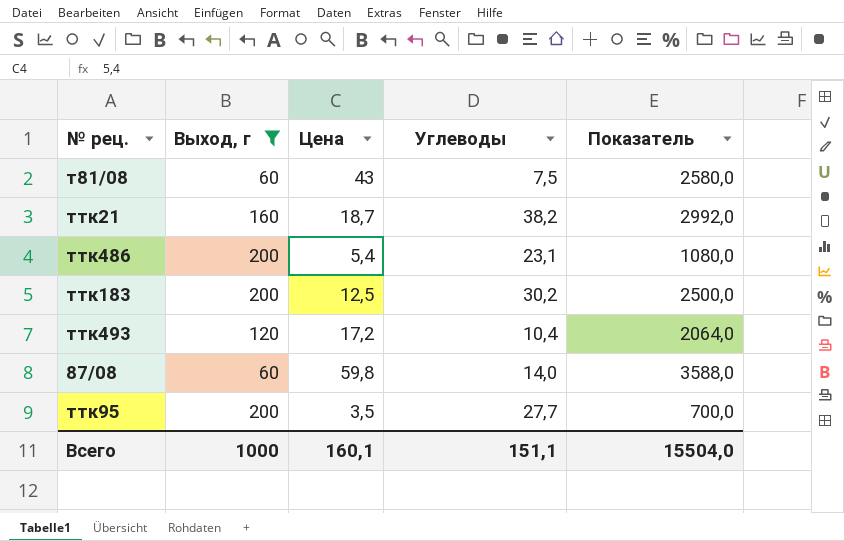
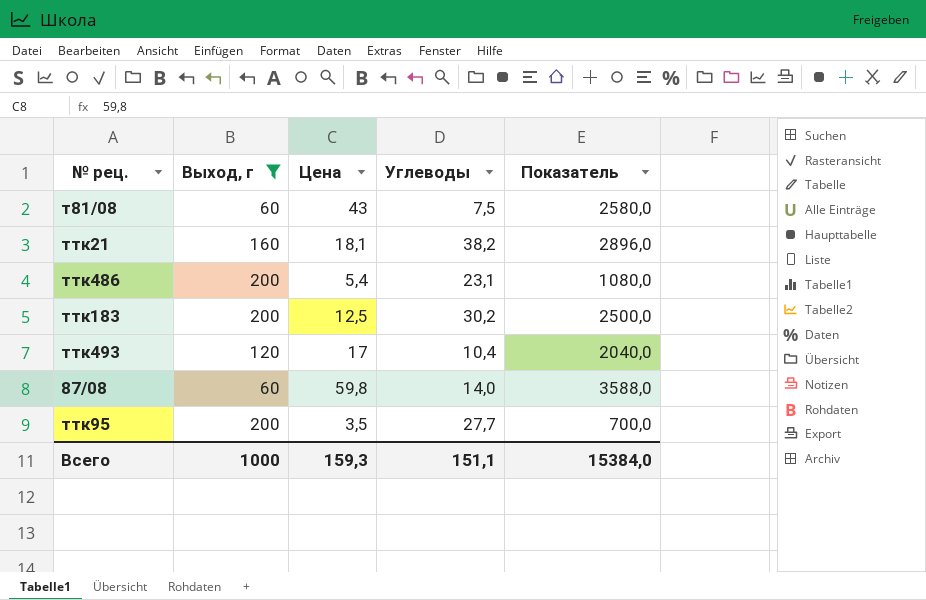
ттк21 | Цена: 18,7 -> 18,1
ттк21 | Показатель: 2992,0 -> 2896,0
ттк493 | Цена: 17,2 -> 17
ттк493 | Показатель: 2064,0 -> 2040,0
Всего | Цена: 160,1 -> 159,3
Всего | Показатель: 15504,0 -> 15384,0

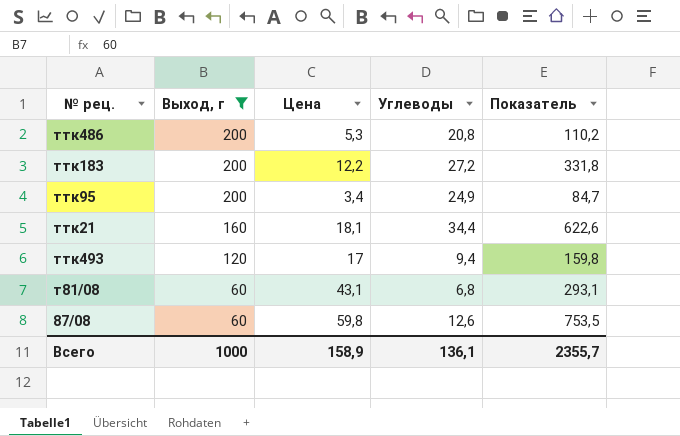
row order: none -> Выход, г descending
column Показатель | formula: [Выход, г] * [Цена] -> [Цена] * [Углеводы]
ттк486 | Цена: 5,4 -> 5,3
ттк486 | Углеводы: 23,1 -> 20,8
ттк183 | Цена: 12,5 -> 12,2
ттк183 | Углеводы: 30,2 -> 27,2
ттк95 | Цена: 3,5 -> 3,4
ттк95 | Углеводы: 27,7 -> 24,9
ттк21 | Углеводы: 38,2 -> 34,4
ттк493 | Углеводы: 10,4 -> 9,4
т81/08 | Цена: 43 -> 43,1
т81/08 | Углеводы: 7,5 -> 6,8
87/08 | Углеводы: 14,0 -> 12,6
Всего | Цена: 159,3 -> 158,9
Всего | Углеводы: 151,1 -> 136,1
Всего | Показатель: 15384,0 -> 2355,7

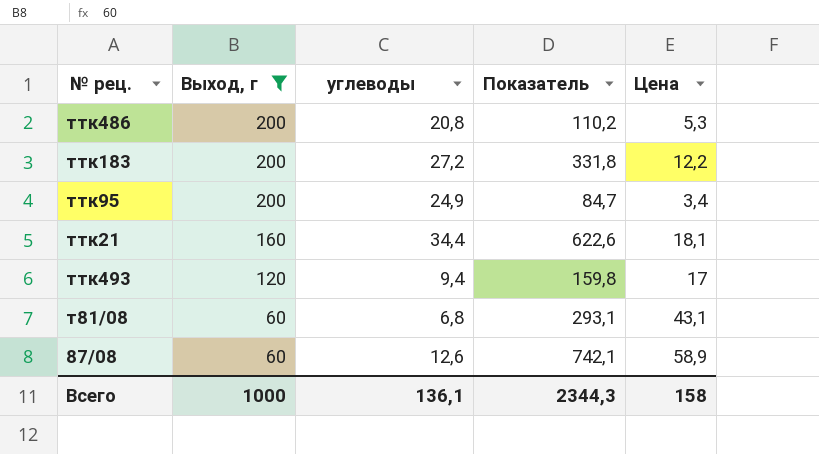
column name: Углеводы -> углеводы
column Цена | position: 3 -> 5
87/08 | Показатель: 753,5 -> 742,1
87/08 | Цена: 59,8 -> 58,9
Всего | Показатель: 2355,7 -> 2344,3
Всего | Цена: 158,9 -> 158

